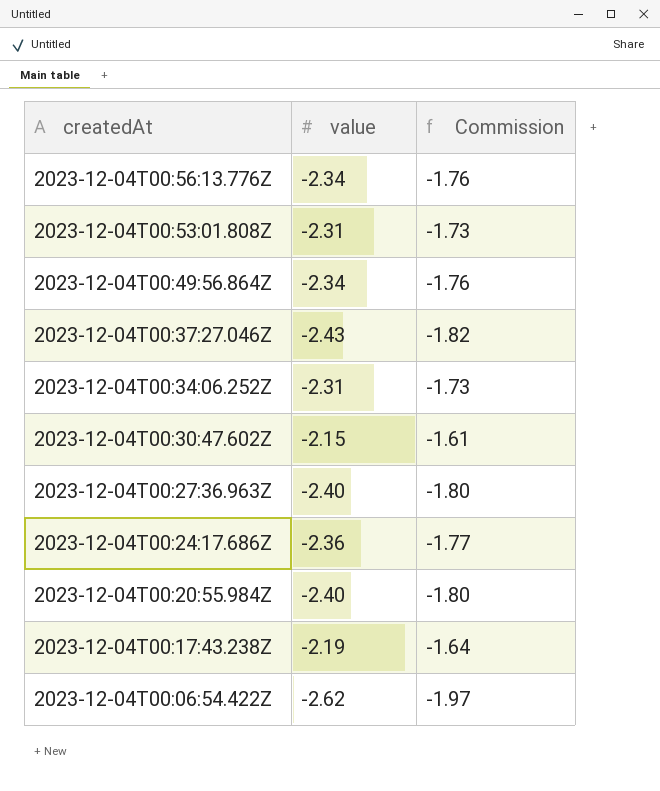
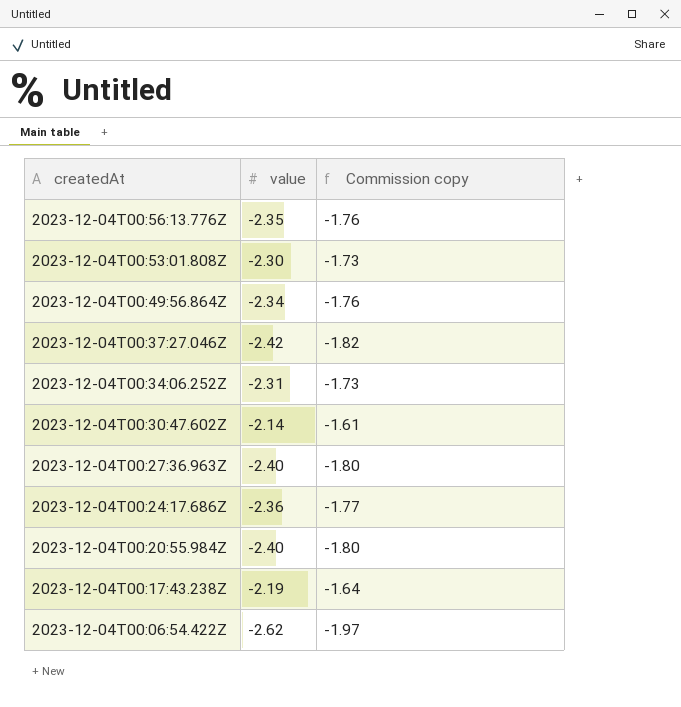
column name: Commission -> Commission copy
2023-12-04T00:56:13.776Z | value: -2.34 -> -2.35
2023-12-04T00:53:01.808Z | value: -2.31 -> -2.30
2023-12-04T00:37:27.046Z | value: -2.43 -> -2.42
2023-12-04T00:30:47.602Z | value: -2.15 -> -2.14

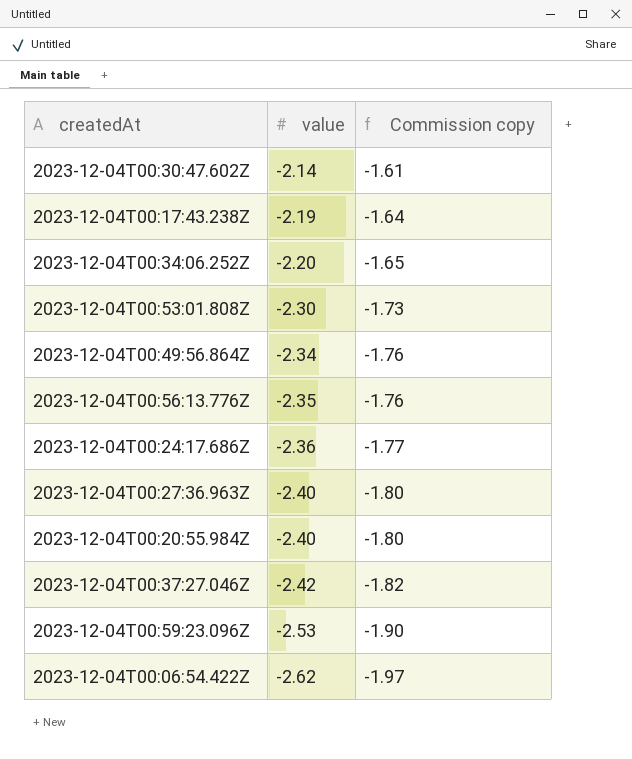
row order: createdAt descending -> value descending
2023-12-04T00:34:06.252Z | value: -2.31 -> -2.20
2023-12-04T00:34:06.252Z | Commission copy: -1.73 -> -1.65
row 2023-12-04T00:59:23.096Z: none -> -2.53 | -1.90

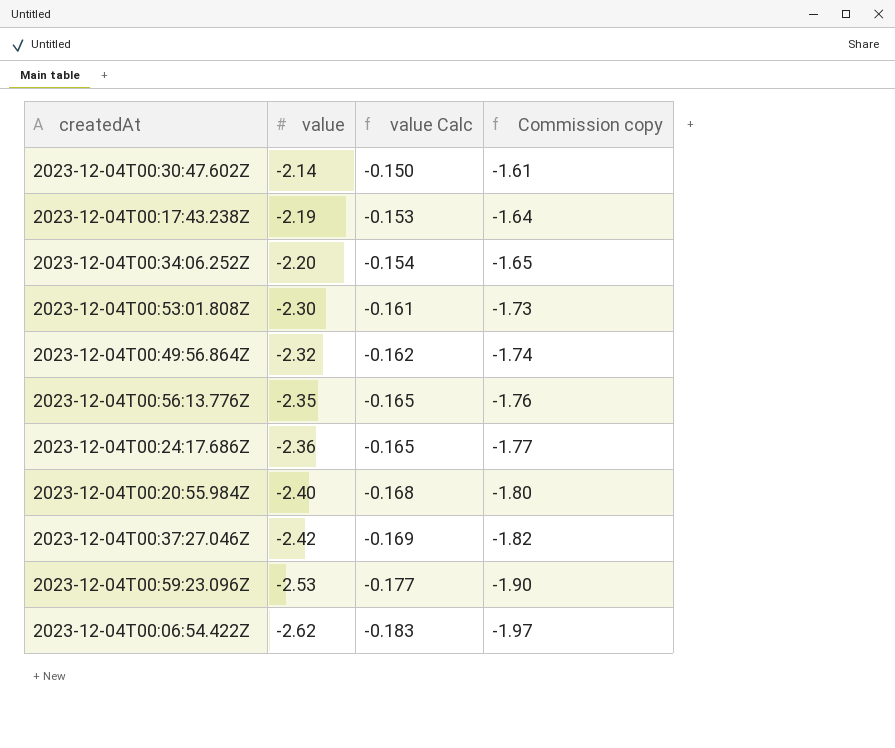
column value Calc | formula: none -> [value] * 0.07
row 2023-12-04T00:27:36.963Z: -2.40 | -1.80 -> none
2023-12-04T00:49:56.864Z | value: -2.34 -> -2.32
2023-12-04T00:49:56.864Z | Commission copy: -1.76 -> -1.74

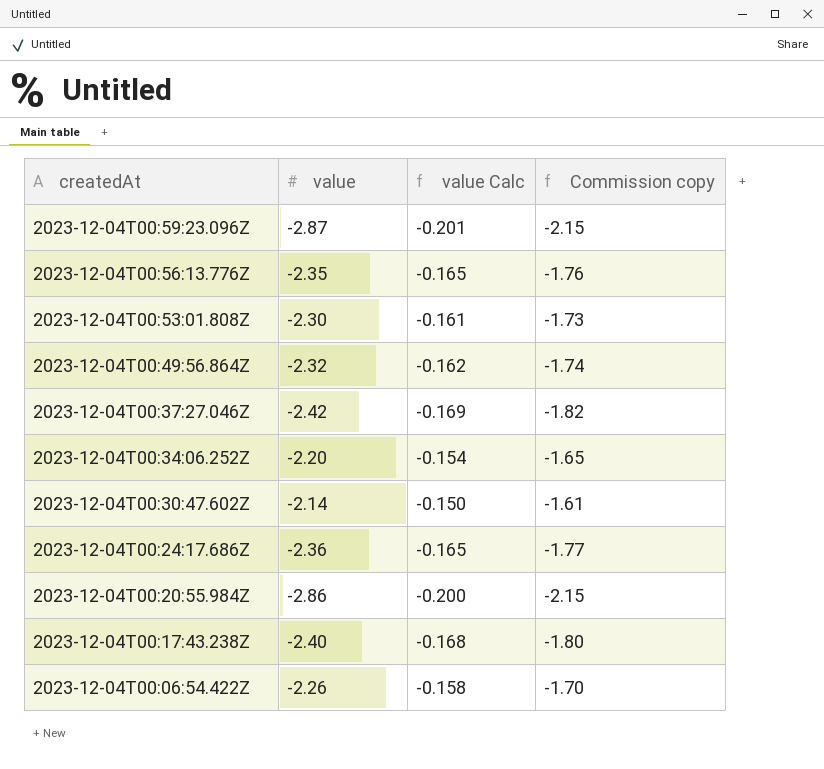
row order: value descending -> createdAt descending
2023-12-04T00:59:23.096Z | value: -2.53 -> -2.87
2023-12-04T00:59:23.096Z | value Calc: -0.177 -> -0.201
2023-12-04T00:59:23.096Z | Commission copy: -1.90 -> -2.15
2023-12-04T00:20:55.984Z | value: -2.40 -> -2.86
2023-12-04T00:20:55.984Z | value Calc: -0.168 -> -0.200
2023-12-04T00:20:55.984Z | Commission copy: -1.80 -> -2.15
2023-12-04T00:17:43.238Z | value: -2.19 -> -2.40
2023-12-04T00:17:43.238Z | value Calc: -0.153 -> -0.168
2023-12-04T00:17:43.238Z | Commission copy: -1.64 -> -1.80
2023-12-04T00:06:54.422Z | value: -2.62 -> -2.26
2023-12-04T00:06:54.422Z | value Calc: -0.183 -> -0.158
2023-12-04T00:06:54.422Z | Commission copy: -1.97 -> -1.70

